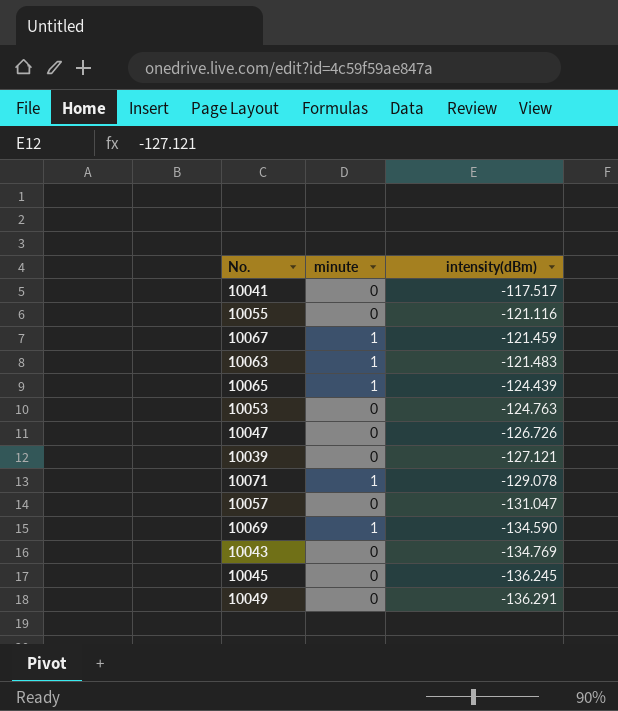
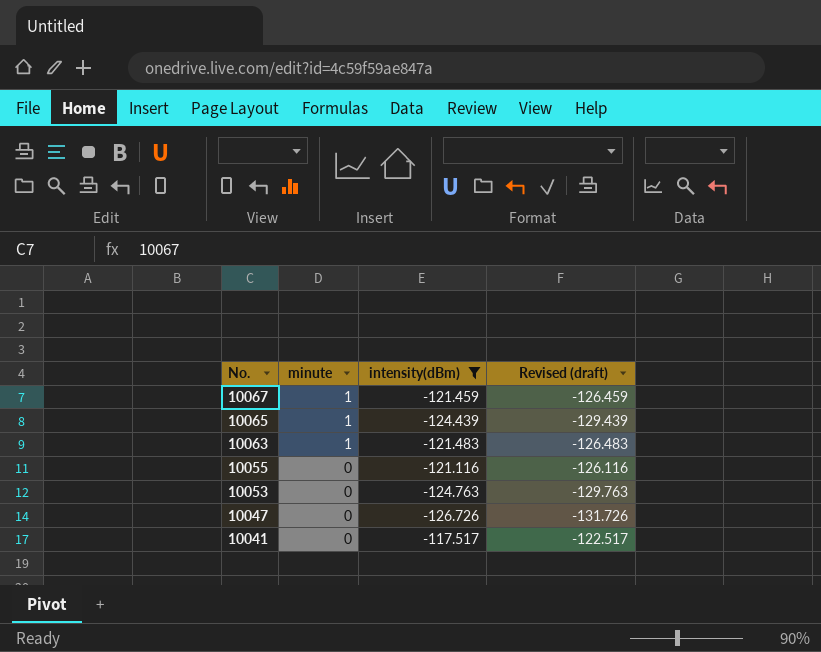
filter: none -> intensity(dBm) >= -126.726
row order: intensity(dBm) descending -> No. descending
column Revised (draft) | formula: none -> [intensity(dBm)] - 5

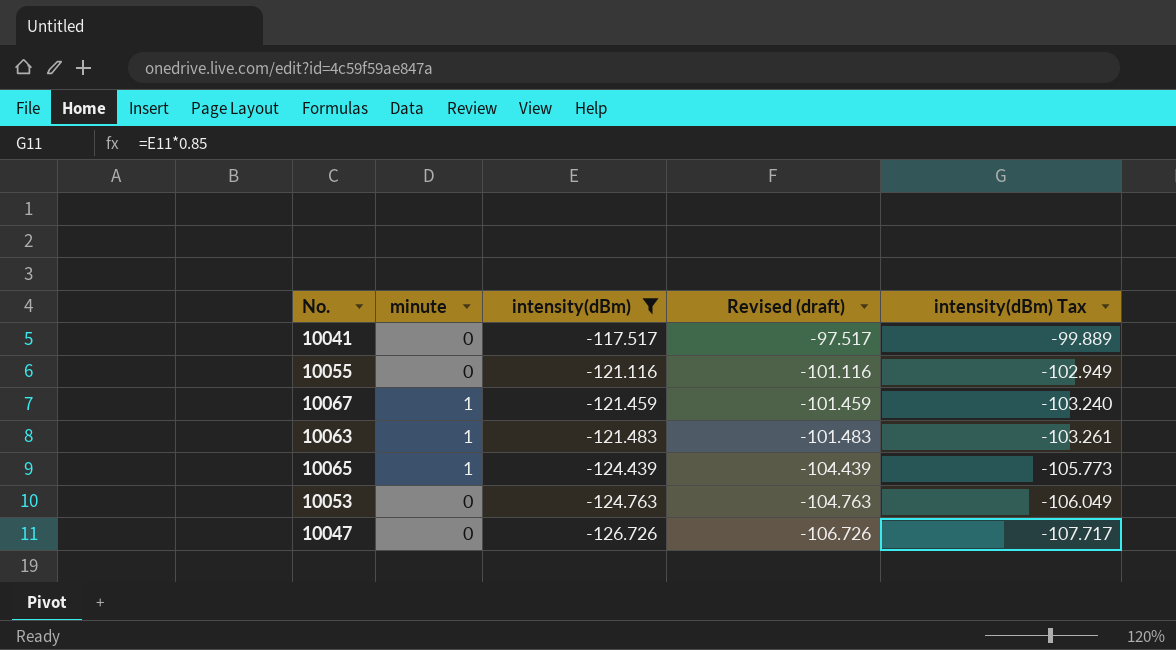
row order: No. descending -> intensity(dBm) descending
column Revised (draft) | formula: [intensity(dBm)] - 5 -> [intensity(dBm)] + 20
column intensity(dBm) Tax | formula: none -> [intensity(dBm)] * 0.85

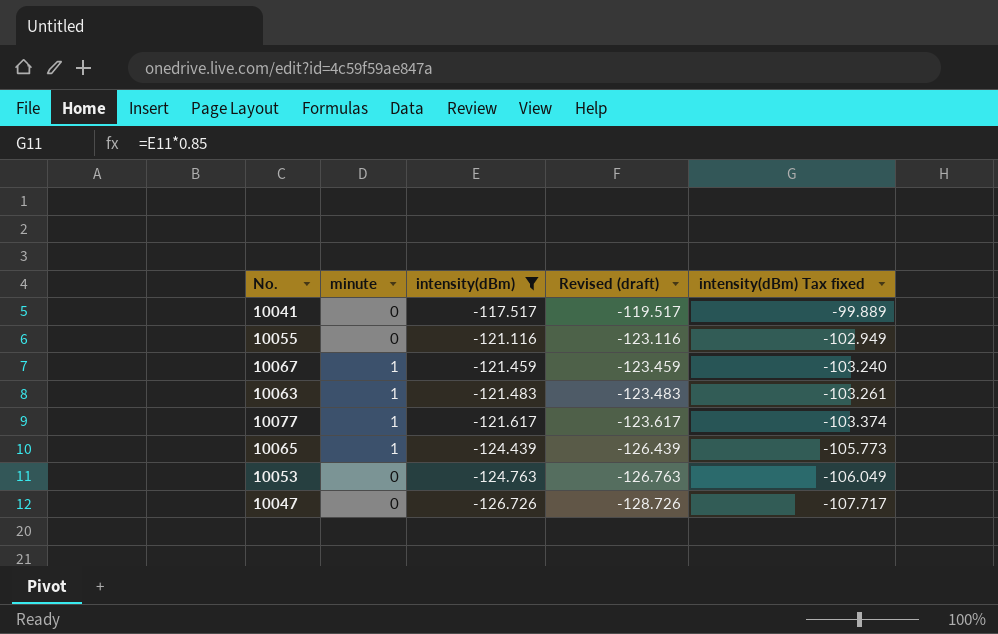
column Revised (draft) | formula: [intensity(dBm)] + 20 -> [intensity(dBm)] - 2
column name: intensity(dBm) Tax -> intensity(dBm) Tax fixed
row 10077: none -> 1 | -121.617 | -123.617 | -103.374

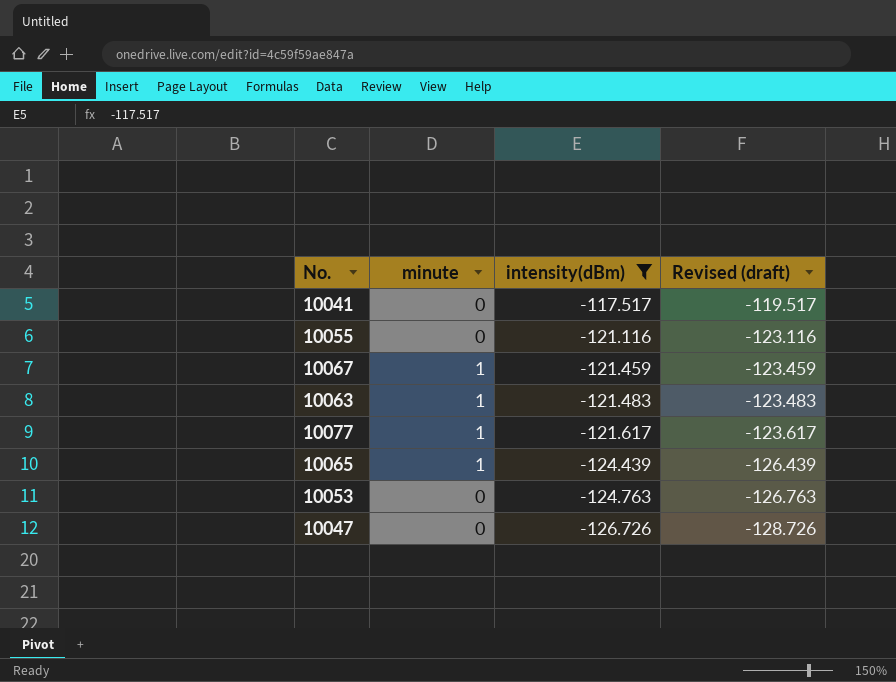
column intensity(dBm) Tax fixed | formula: [intensity(dBm)] * 0.85 -> none

